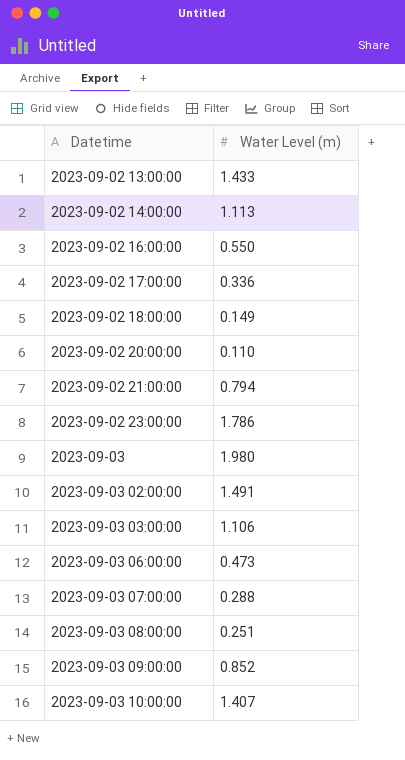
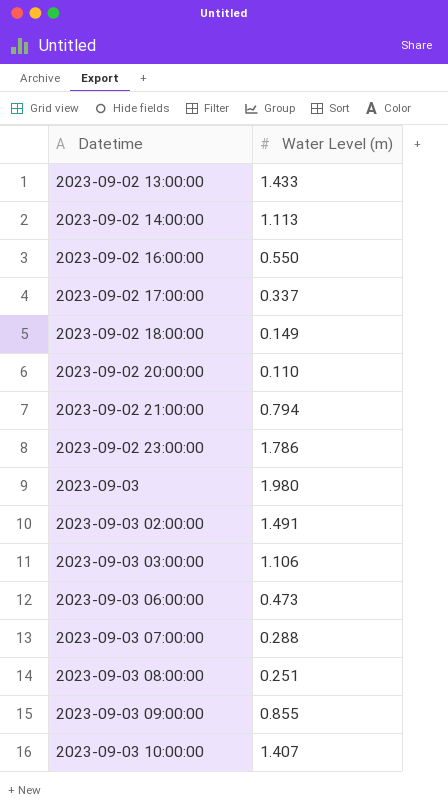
2023-09-02 17:00:00 | Water Level (m): 0.336 -> 0.337
2023-09-03 09:00:00 | Water Level (m): 0.852 -> 0.855

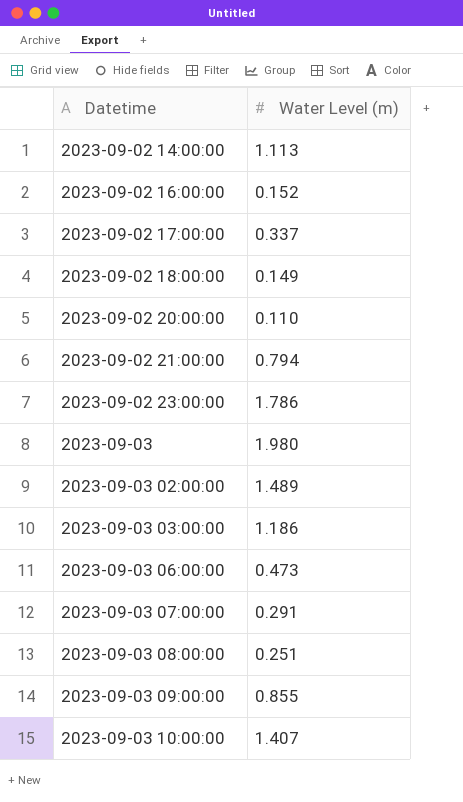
row 2023-09-02 13:00:00: 1.433 -> none
2023-09-02 16:00:00 | Water Level (m): 0.550 -> 0.152
2023-09-03 02:00:00 | Water Level (m): 1.491 -> 1.489
2023-09-03 03:00:00 | Water Level (m): 1.106 -> 1.186
2023-09-03 07:00:00 | Water Level (m): 0.288 -> 0.291

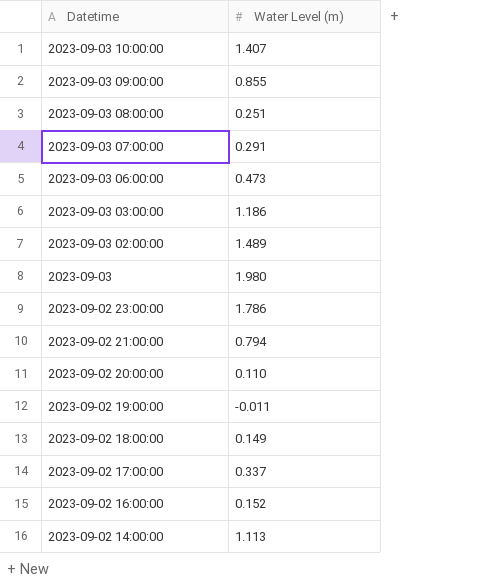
row order: Datetime ascending -> Datetime descending
row 2023-09-02 19:00:00: none -> -0.011

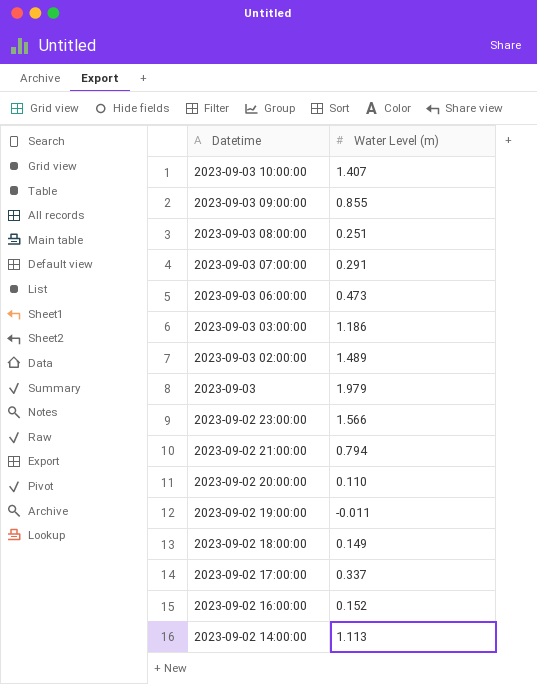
2023-09-03 | Water Level (m): 1.980 -> 1.979
2023-09-02 23:00:00 | Water Level (m): 1.786 -> 1.566

